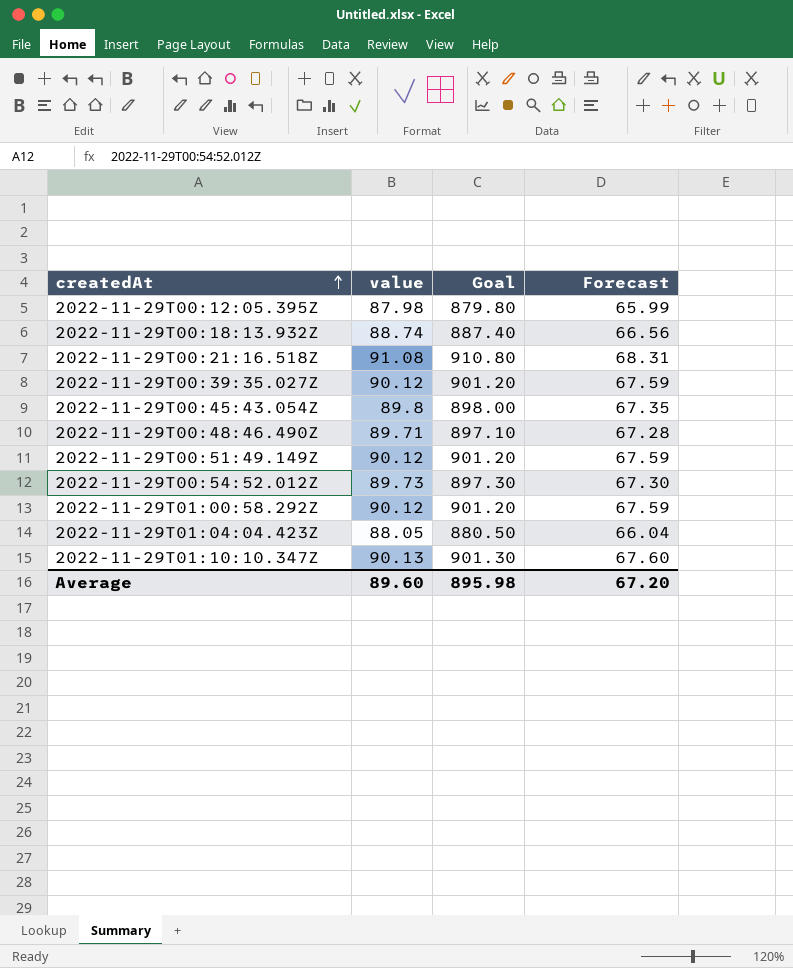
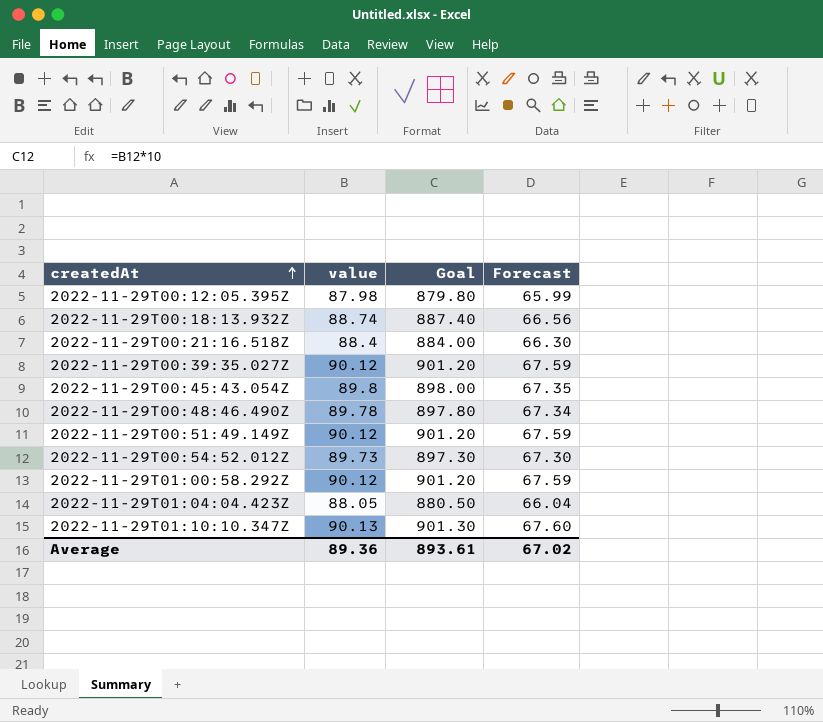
2022-11-29T00:21:16.518Z | value: 91.08 -> 88.4
2022-11-29T00:21:16.518Z | Goal: 910.80 -> 884.00
2022-11-29T00:21:16.518Z | Forecast: 68.31 -> 66.30
2022-11-29T00:48:46.490Z | value: 89.71 -> 89.78
2022-11-29T00:48:46.490Z | Goal: 897.10 -> 897.80
2022-11-29T00:48:46.490Z | Forecast: 67.28 -> 67.34
Average | value: 89.60 -> 89.36
Average | Goal: 895.98 -> 893.61
Average | Forecast: 67.20 -> 67.02

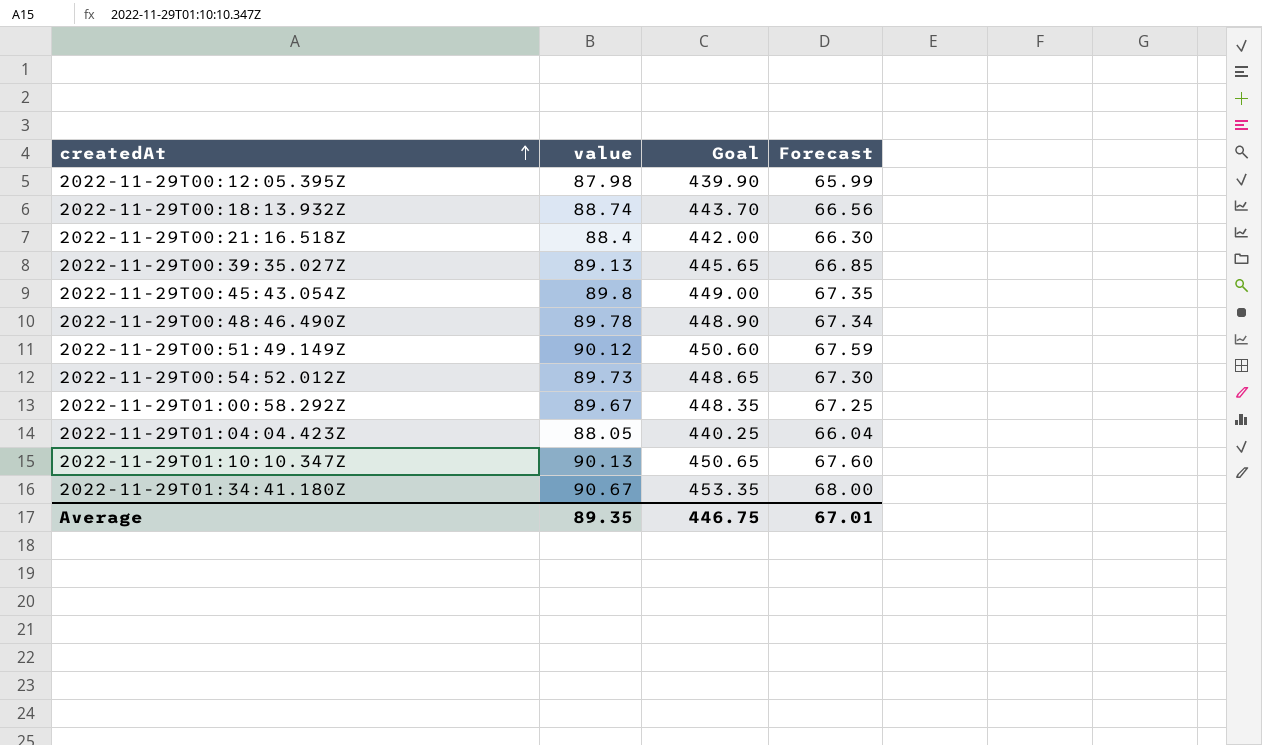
column Goal | formula: [value] * 10 -> [value] * 5
2022-11-29T00:39:35.027Z | value: 90.12 -> 89.13
2022-11-29T00:39:35.027Z | Forecast: 67.59 -> 66.85
2022-11-29T01:00:58.292Z | value: 90.12 -> 89.67
2022-11-29T01:00:58.292Z | Forecast: 67.59 -> 67.25
row 2022-11-29T01:34:41.180Z: none -> 90.67 | 453.35 | 68.00
Average | value: 89.36 -> 89.35
Average | Goal: 893.61 -> 446.75
Average | Forecast: 67.02 -> 67.01

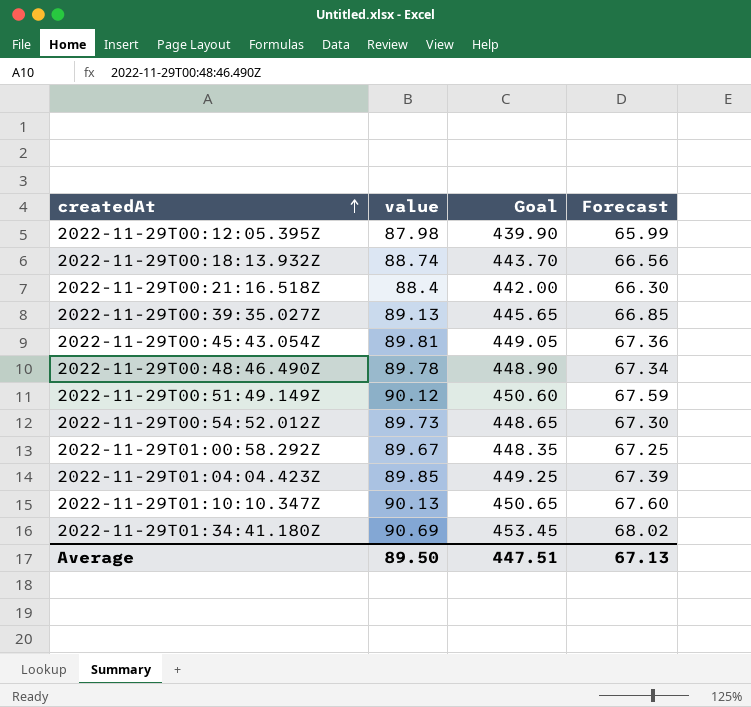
2022-11-29T00:45:43.054Z | value: 89.8 -> 89.81
2022-11-29T00:45:43.054Z | Goal: 449.00 -> 449.05
2022-11-29T00:45:43.054Z | Forecast: 67.35 -> 67.36
2022-11-29T01:04:04.423Z | value: 88.05 -> 89.85
2022-11-29T01:04:04.423Z | Goal: 440.25 -> 449.25
2022-11-29T01:04:04.423Z | Forecast: 66.04 -> 67.39
2022-11-29T01:34:41.180Z | value: 90.67 -> 90.69
2022-11-29T01:34:41.180Z | Goal: 453.35 -> 453.45
2022-11-29T01:34:41.180Z | Forecast: 68.00 -> 68.02
Average | value: 89.35 -> 89.50
Average | Goal: 446.75 -> 447.51
Average | Forecast: 67.01 -> 67.13

